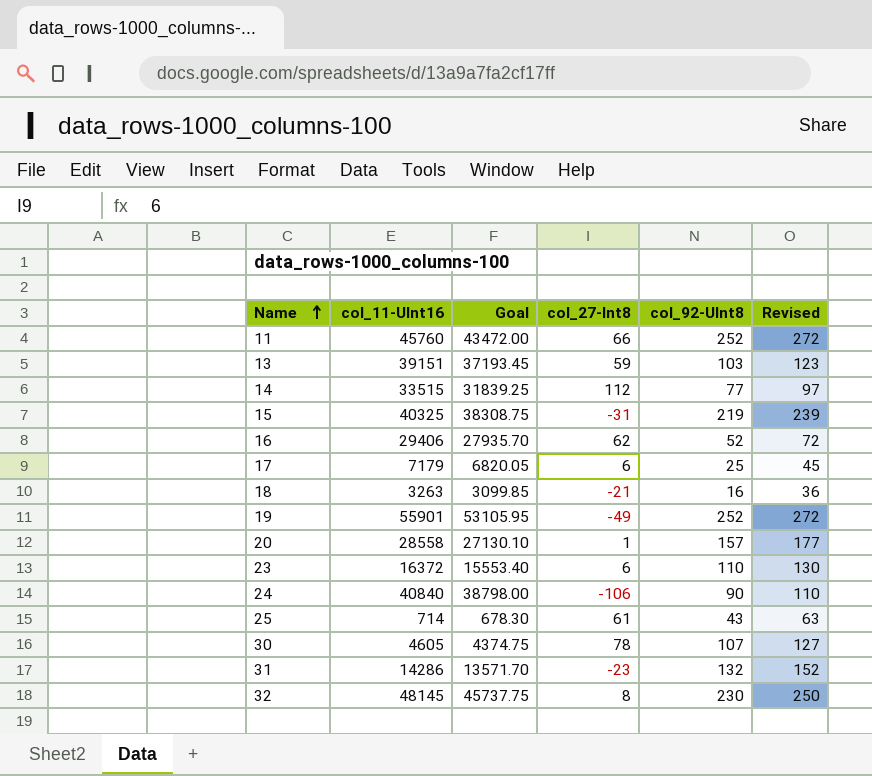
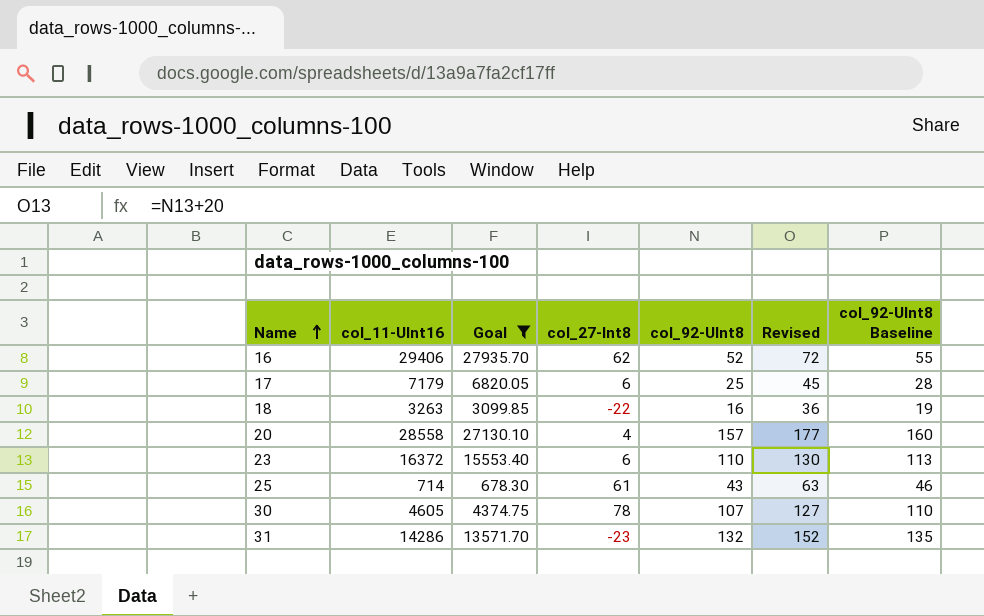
filter: none -> Goal <= 27935.70
column col_92-UInt8 Baseline | formula: none -> [col_92-UInt8] + 3
18 | col_27-Int8: -21 -> -22
20 | col_27-Int8: 1 -> 4

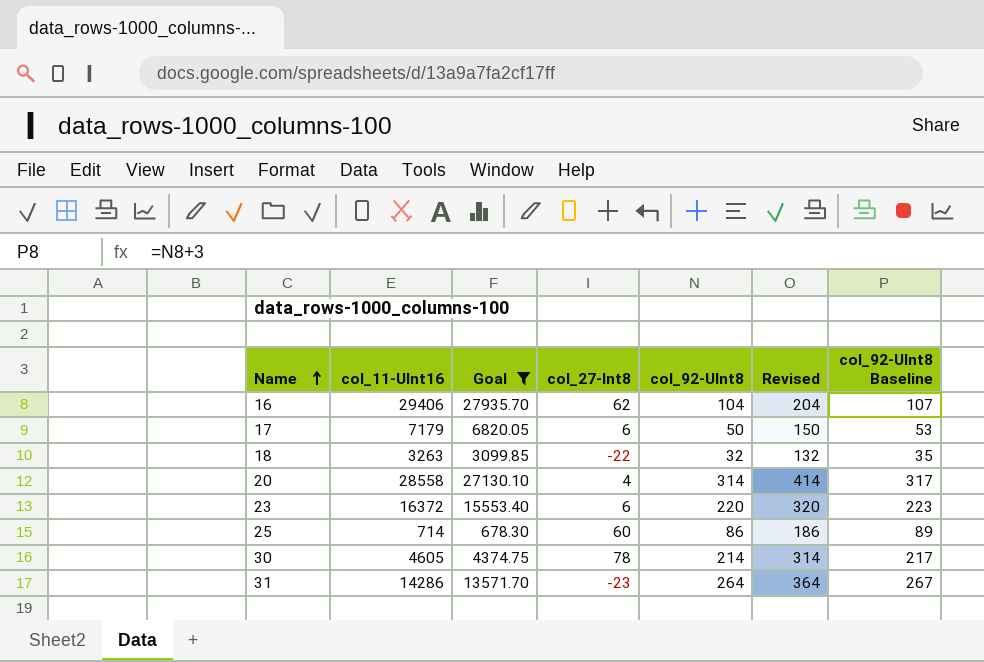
column Revised | formula: [col_92-UInt8] + 20 -> [col_92-UInt8] + 100
16 | col_92-UInt8: 52 -> 104
16 | col_92-UInt8 Baseline: 55 -> 107
17 | col_92-UInt8: 25 -> 50
17 | col_92-UInt8 Baseline: 28 -> 53
18 | col_92-UInt8: 16 -> 32
18 | col_92-UInt8 Baseline: 19 -> 35
20 | col_92-UInt8: 157 -> 314
20 | col_92-UInt8 Baseline: 160 -> 317
23 | col_92-UInt8: 110 -> 220
23 | col_92-UInt8 Baseline: 113 -> 223
25 | col_27-Int8: 61 -> 60
25 | col_92-UInt8: 43 -> 86
25 | col_92-UInt8 Baseline: 46 -> 89
30 | col_92-UInt8: 107 -> 214
30 | col_92-UInt8 Baseline: 110 -> 217
31 | col_92-UInt8: 132 -> 264
31 | col_92-UInt8 Baseline: 135 -> 267

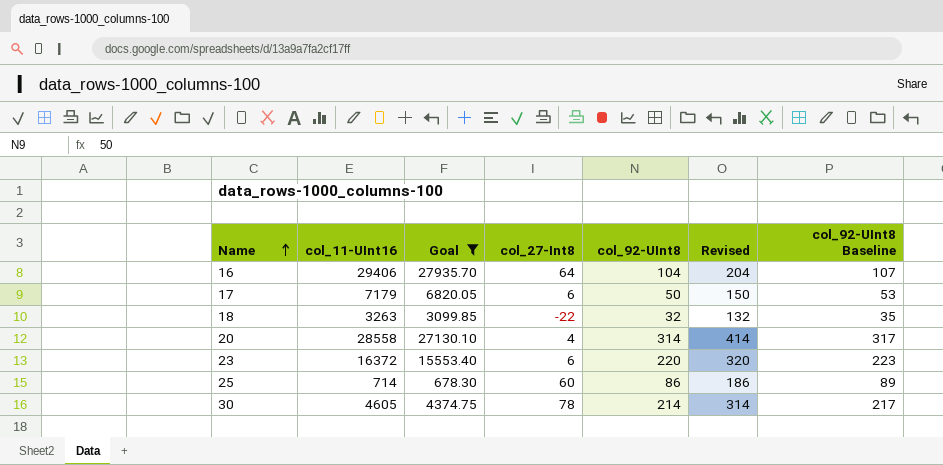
row 31: 14286 | 13571.70 | -23 | 264 | 364 | 267 -> none
16 | col_27-Int8: 62 -> 64

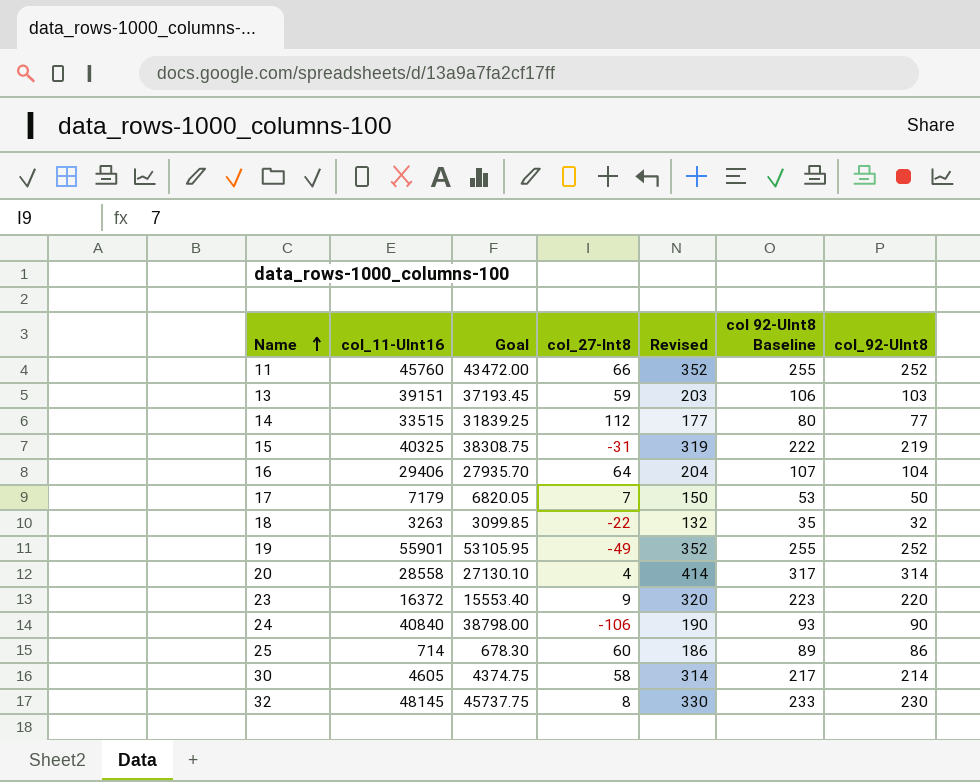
filter: Goal <= 27935.70 -> none
column name: col_92-UInt8 Baseline -> col 92-UInt8 Baseline
column col_92-UInt8 | position: 5 -> 7
17 | col_27-Int8: 6 -> 7
23 | col_27-Int8: 6 -> 9
30 | col_27-Int8: 78 -> 58

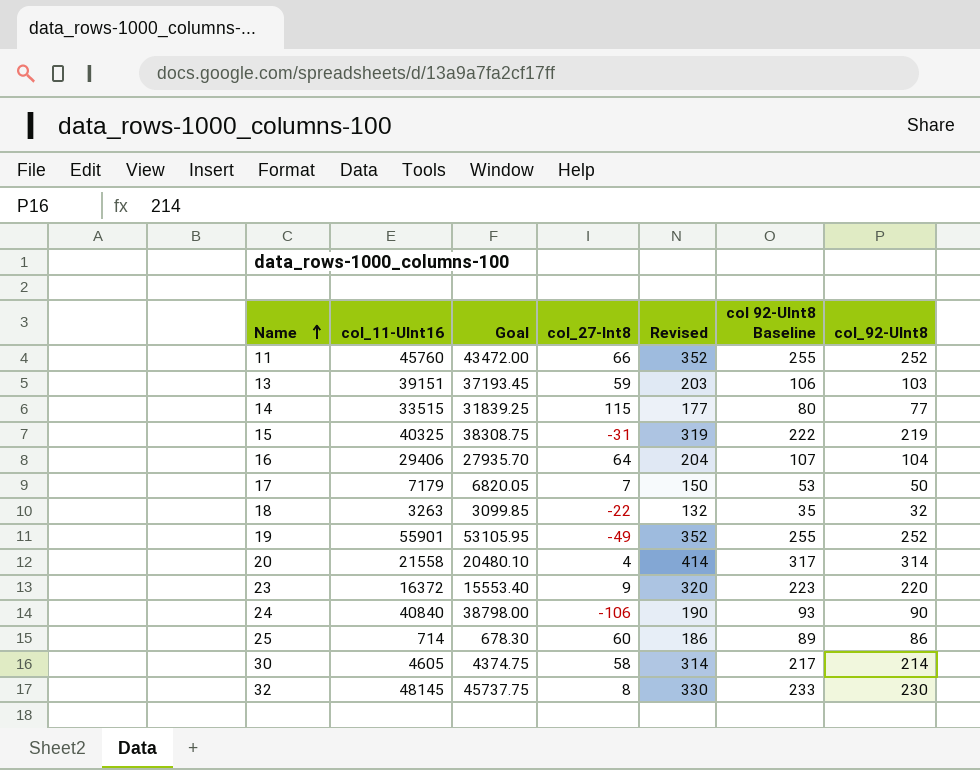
14 | col_27-Int8: 112 -> 115
20 | col_11-UInt16: 28558 -> 21558
20 | Goal: 27130.10 -> 20480.10

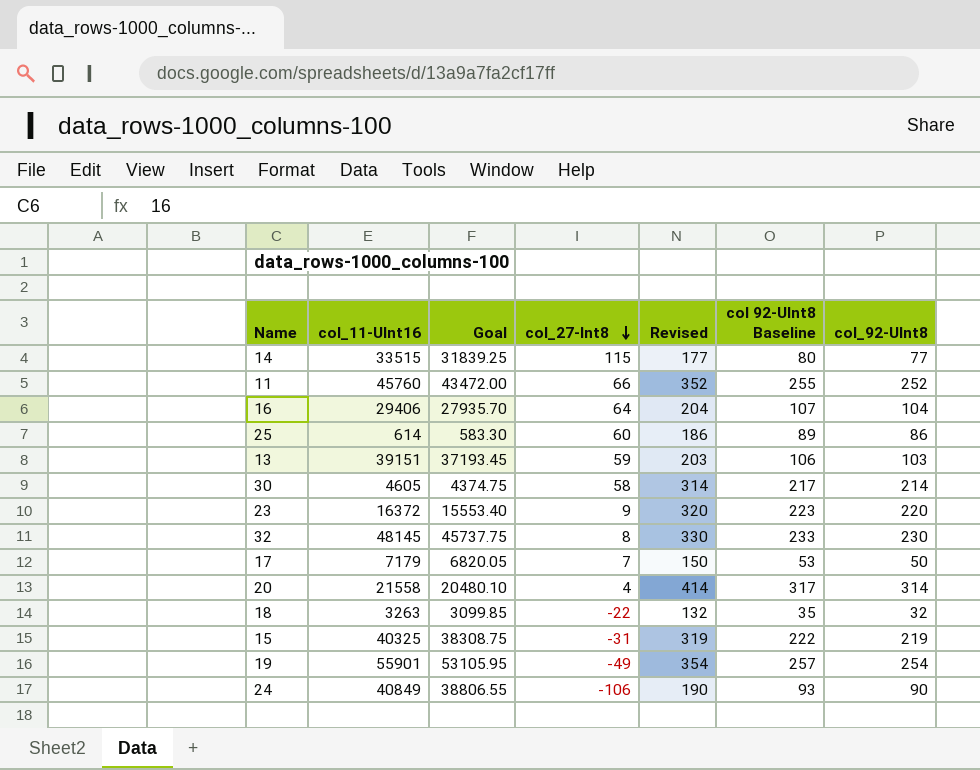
row order: Name ascending -> col_27-Int8 descending
25 | col_11-UInt16: 714 -> 614
25 | Goal: 678.30 -> 583.30
19 | Revised: 352 -> 354
19 | col 92-UInt8 Baseline: 255 -> 257
19 | col_92-UInt8: 252 -> 254
24 | col_11-UInt16: 40840 -> 40849
24 | Goal: 38798.00 -> 38806.55

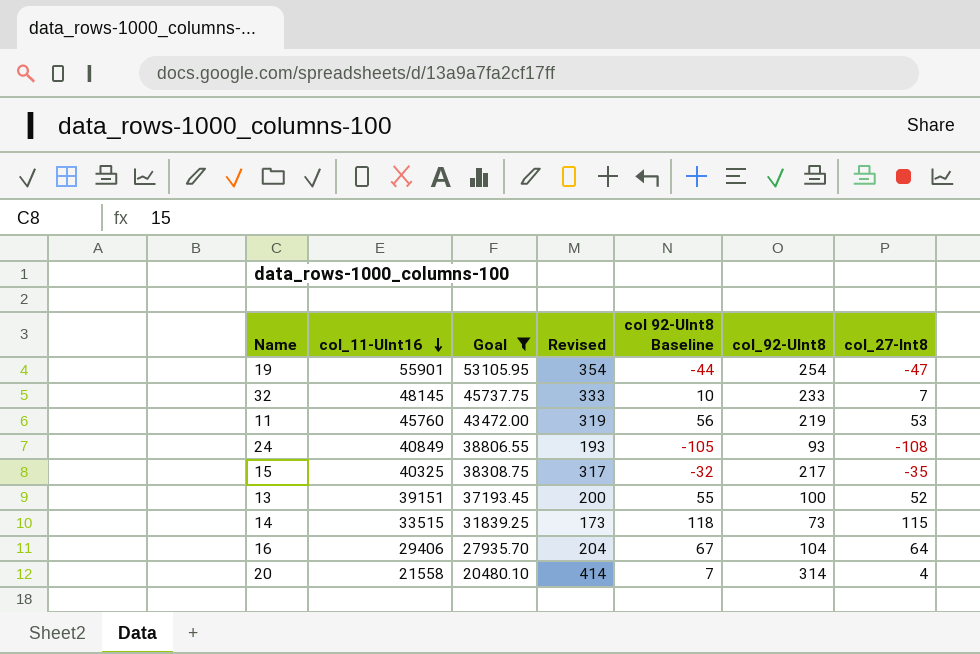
filter: none -> Goal >= 20480.10
row order: col_27-Int8 descending -> col_11-UInt16 descending
column col 92-UInt8 Baseline | formula: [col_92-UInt8] + 3 -> [col_27-Int8] + 3
column col_27-Int8 | position: 4 -> 7
19 | col_27-Int8: -49 -> -47
32 | Revised: 330 -> 333
32 | col_92-UInt8: 230 -> 233
32 | col_27-Int8: 8 -> 7
11 | Revised: 352 -> 319
11 | col_92-UInt8: 252 -> 219
11 | col_27-Int8: 66 -> 53
24 | Revised: 190 -> 193
24 | col_92-UInt8: 90 -> 93
24 | col_27-Int8: -106 -> -108
15 | Revised: 319 -> 317
15 | col_92-UInt8: 219 -> 217
15 | col_27-Int8: -31 -> -35
13 | Revised: 203 -> 200
13 | col_92-UInt8: 103 -> 100
13 | col_27-Int8: 59 -> 52
14 | Revised: 177 -> 173
14 | col_92-UInt8: 77 -> 73

